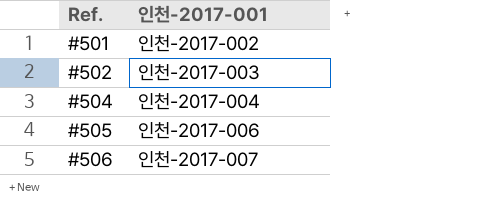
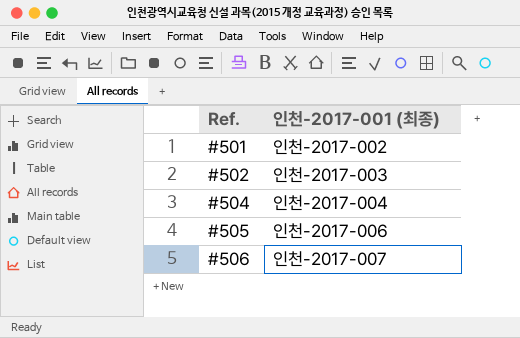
column name: 인천-2017-001 -> 인천-2017-001 (최종)

